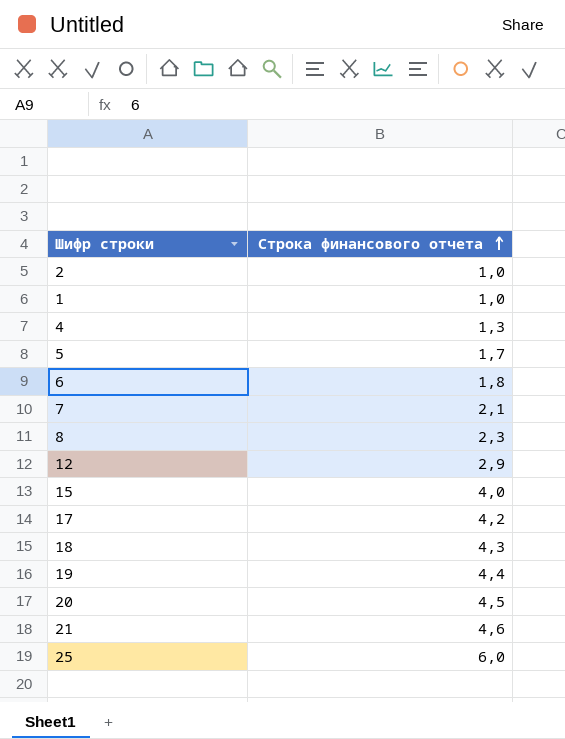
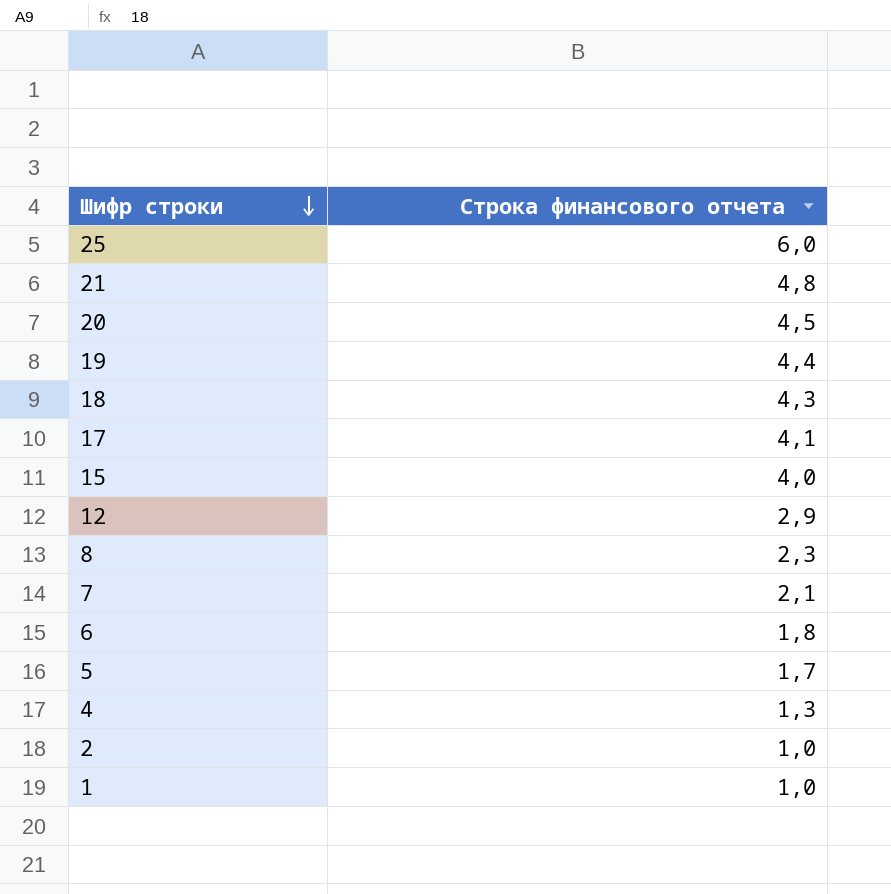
row order: Строка финансового отчета ascending -> Шифр строки descending
21 | Строка финансового отчета: 4,6 -> 4,8
17 | Строка финансового отчета: 4,2 -> 4,1

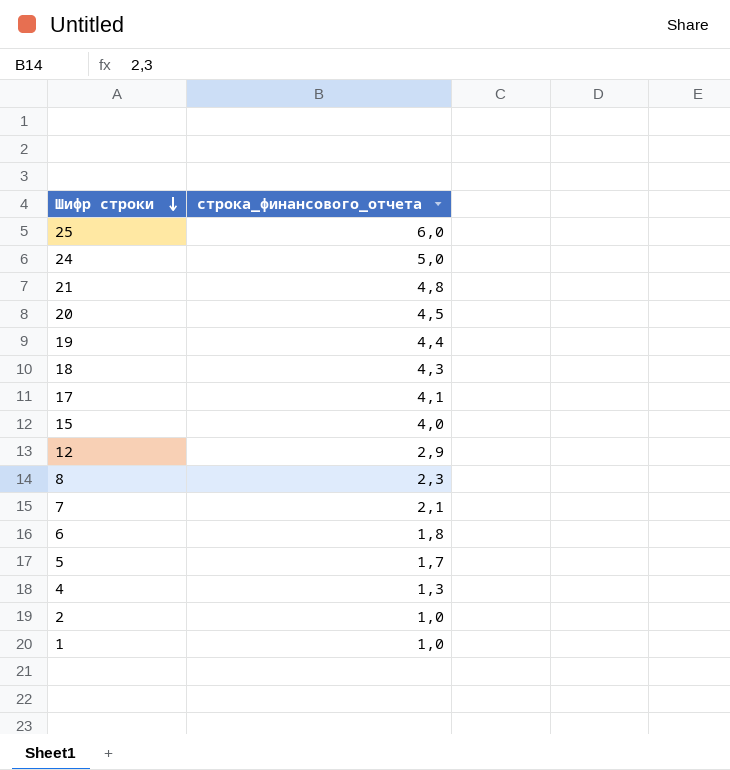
column name: Строка финансового отчета -> строка_финансового_отчета
row 24: none -> 5,0

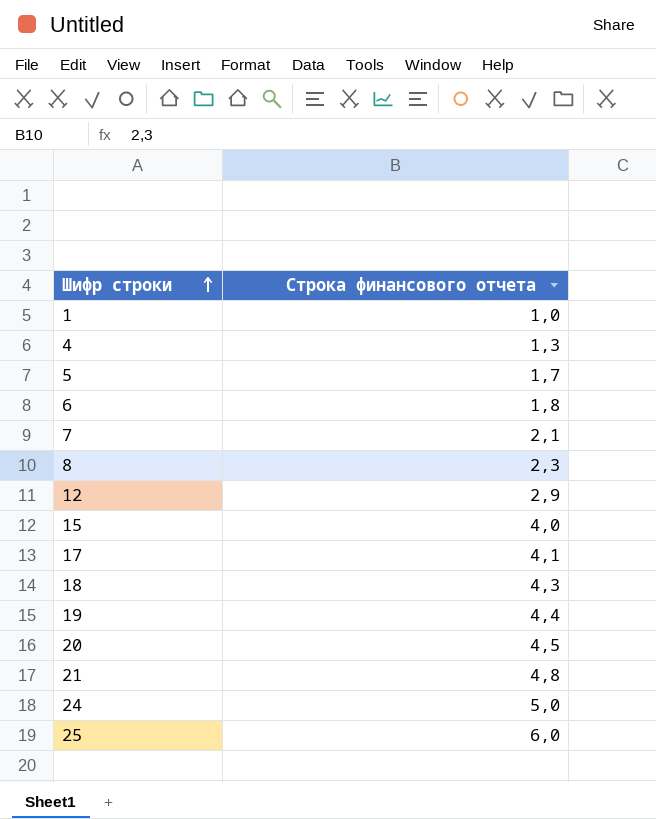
row order: Шифр строки descending -> Шифр строки ascending
column name: строка_финансового_отчета -> Строка финансового отчета
row 2: 1,0 -> none

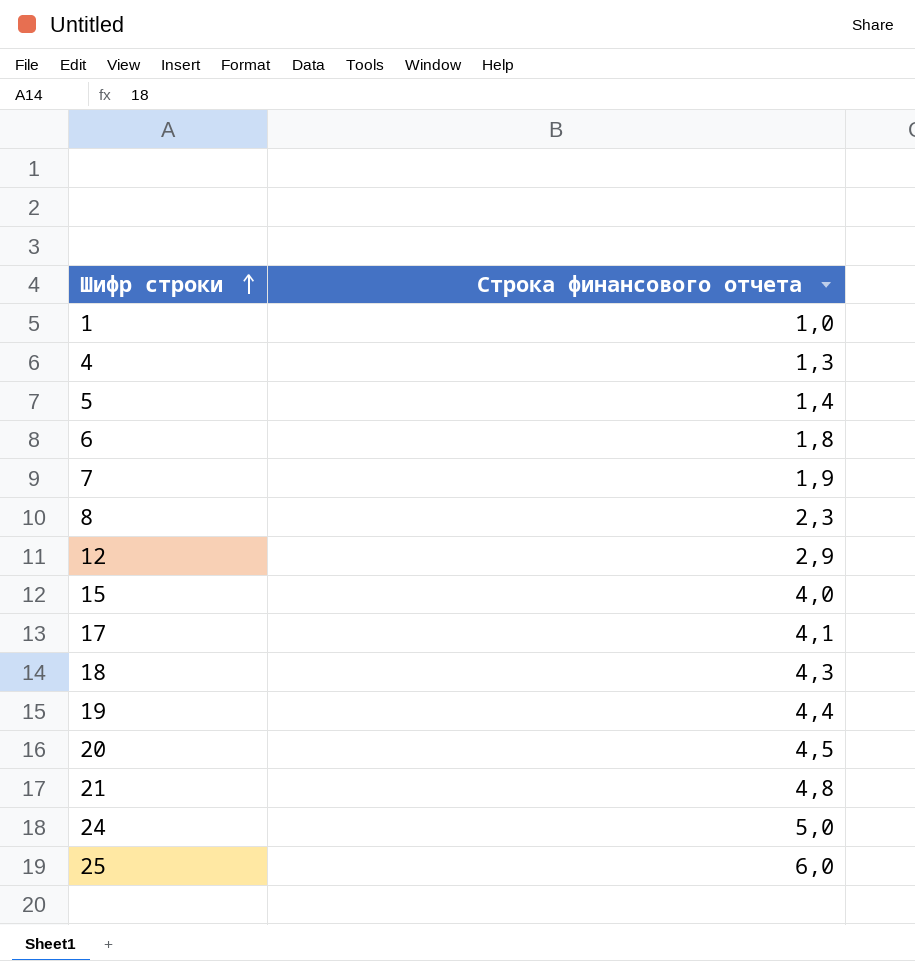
5 | Строка финансового отчета: 1,7 -> 1,4
7 | Строка финансового отчета: 2,1 -> 1,9

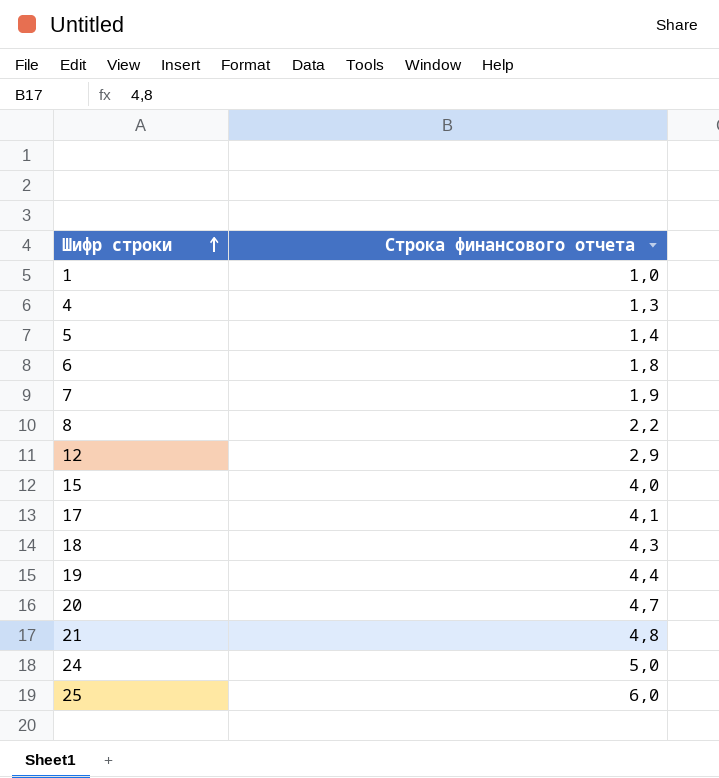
8 | Строка финансового отчета: 2,3 -> 2,2
20 | Строка финансового отчета: 4,5 -> 4,7

